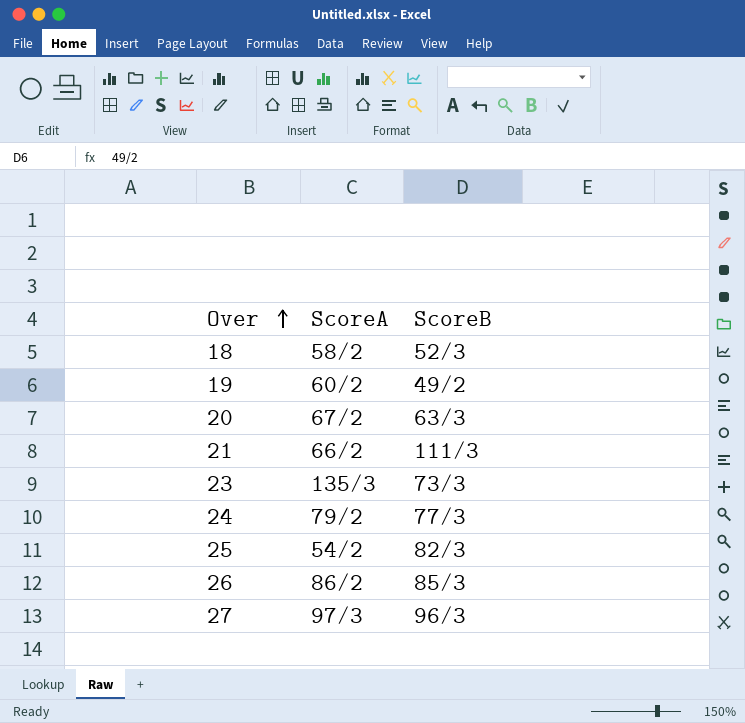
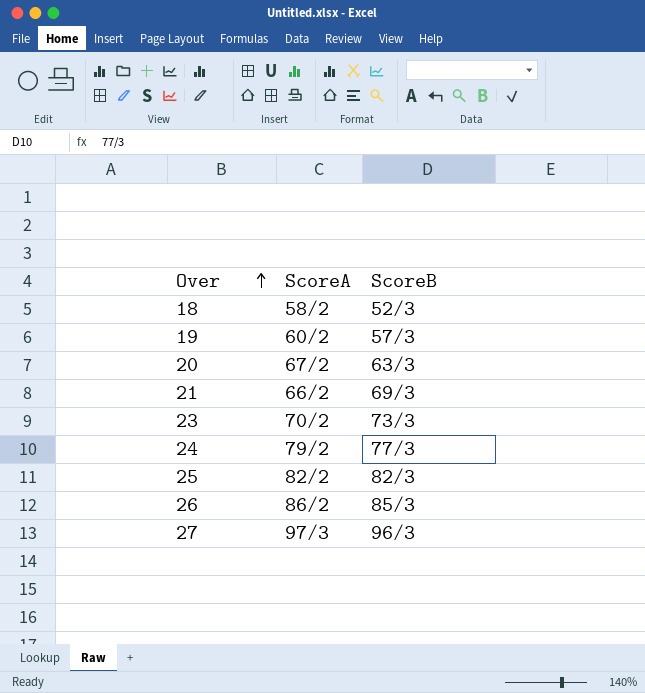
19 | ScoreB: 49/2 -> 57/3
21 | ScoreB: 111/3 -> 69/3
23 | ScoreA: 135/3 -> 70/2
25 | ScoreA: 54/2 -> 82/2

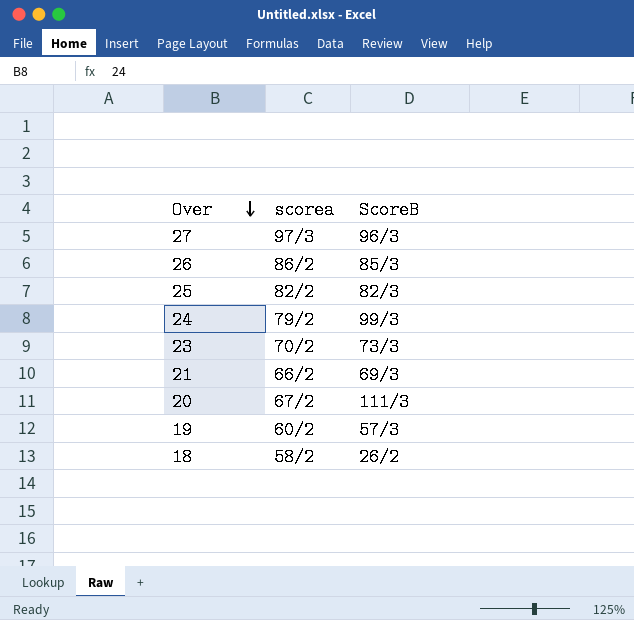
row order: Over ascending -> Over descending
column name: ScoreA -> scorea
24 | ScoreB: 77/3 -> 99/3
20 | ScoreB: 63/3 -> 111/3
18 | ScoreB: 52/3 -> 26/2

